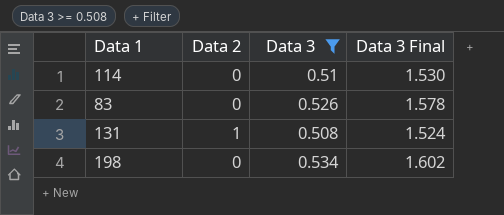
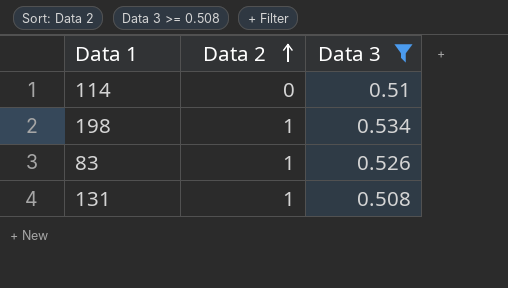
row order: none -> Data 2 ascending
column Data 3 Final | formula: [Data 3] * 3 -> none
198 | Data 2: 0 -> 1
83 | Data 2: 0 -> 1

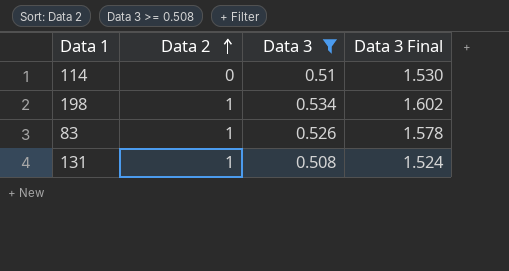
column Data 3 Final | formula: none -> [Data 3] * 3

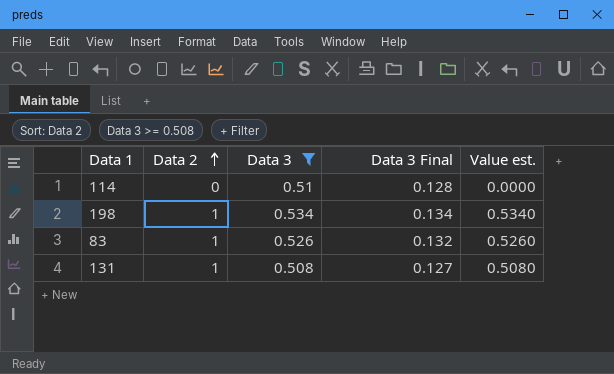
column Data 3 Final | formula: [Data 3] * 3 -> [Data 3] * 0.25
column Value est. | formula: none -> [Data 2] * [Data 3]

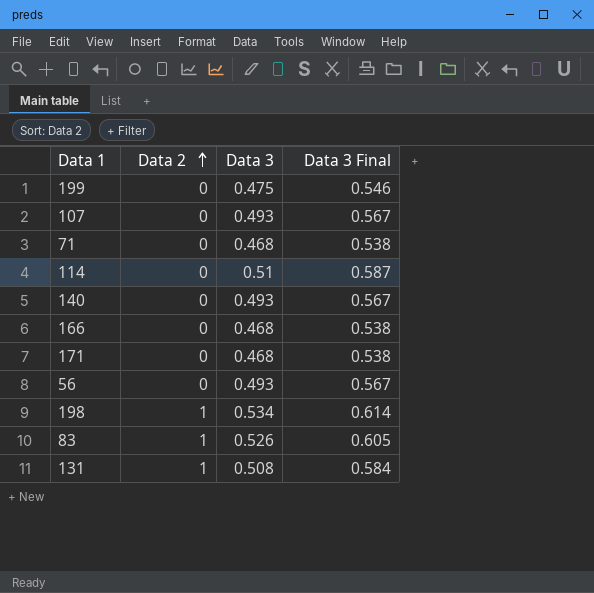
filter: Data 3 >= 0.508 -> none
column Value est. | formula: [Data 2] * [Data 3] -> none
column Data 3 Final | formula: [Data 3] * 0.25 -> [Data 3] * 1.15

